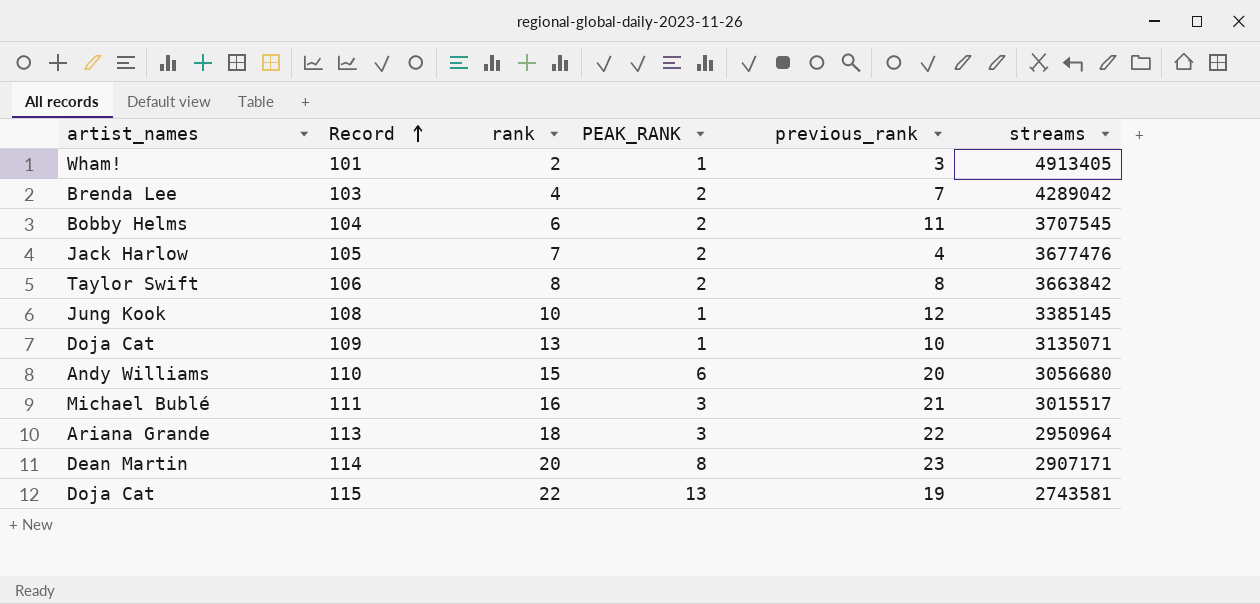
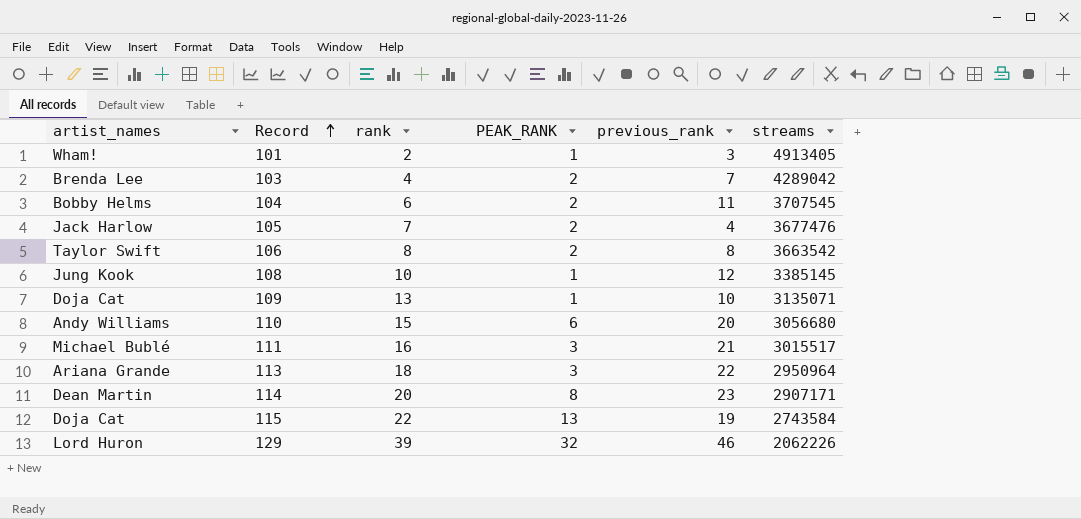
106 | streams: 3663842 -> 3663542
115 | streams: 2743581 -> 2743584
row 129: none -> Lord Huron | 39 | 32 | 46 | 2062226

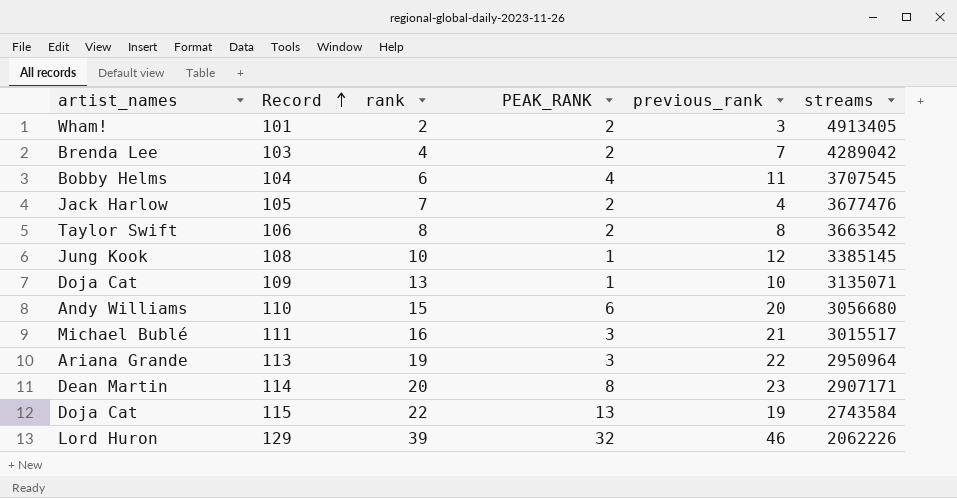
101 | PEAK_RANK: 1 -> 2
104 | PEAK_RANK: 2 -> 4
113 | rank: 18 -> 19

